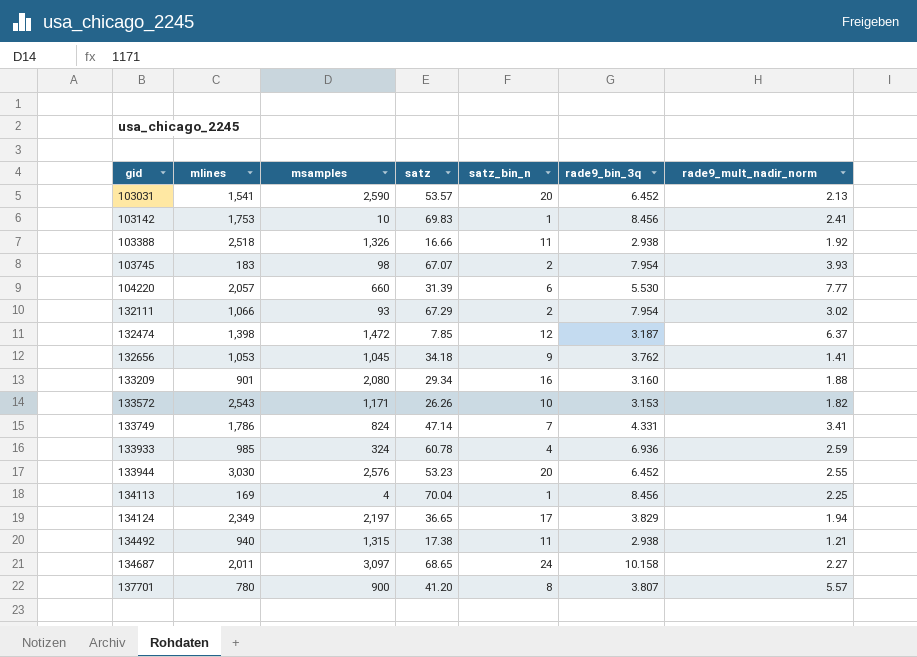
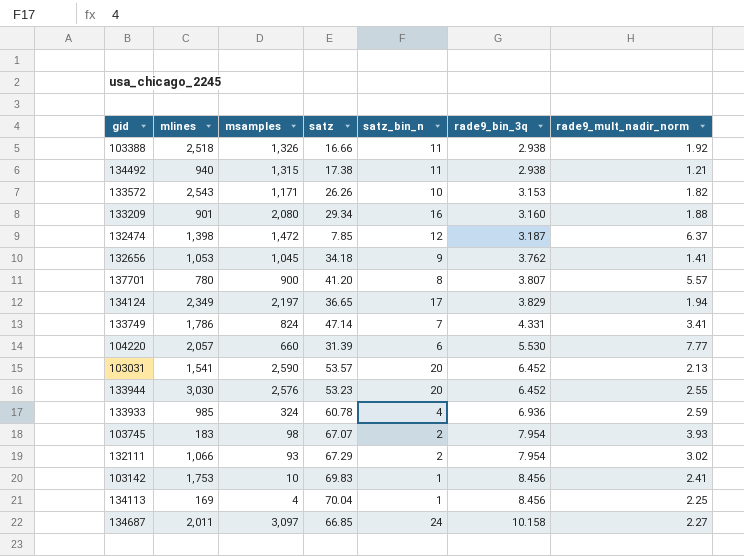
row order: gid ascending -> rade9_bin_3q ascending
134687 | satz: 68.65 -> 66.85

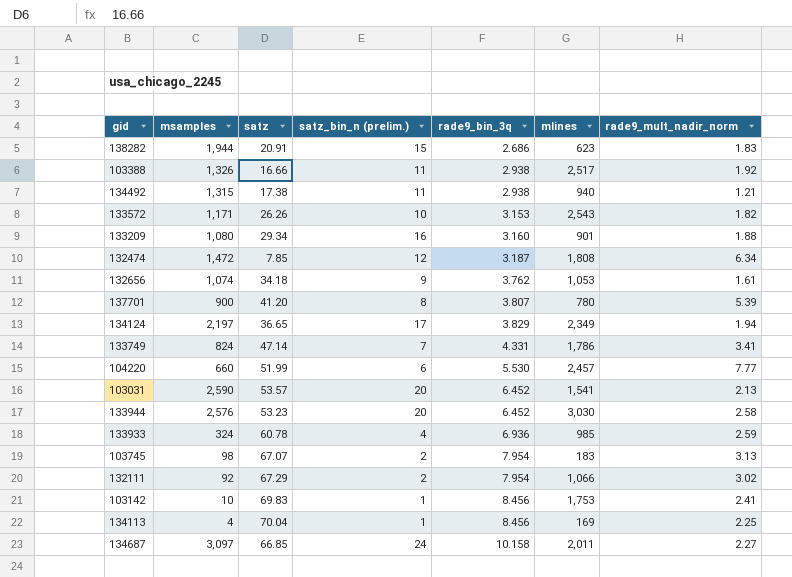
column name: satz_bin_n -> satz_bin_n (prelim.)
column mlines | position: 2 -> 6
row 138282: none -> 1,944 | 20.91 | 15 | 2.686 | 623 | 1.83
103388 | mlines: 2,518 -> 2,517
133209 | msamples: 2,080 -> 1,080
132474 | mlines: 1,398 -> 1,808
132474 | rade9_mult_nadir_norm: 6.37 -> 6.34
132656 | msamples: 1,045 -> 1,074
132656 | rade9_mult_nadir_norm: 1.41 -> 1.61
137701 | rade9_mult_nadir_norm: 5.57 -> 5.39
104220 | satz: 31.39 -> 51.99
104220 | mlines: 2,057 -> 2,457
133944 | rade9_mult_nadir_norm: 2.55 -> 2.58
103745 | rade9_mult_nadir_norm: 3.93 -> 3.13
132111 | msamples: 93 -> 92

